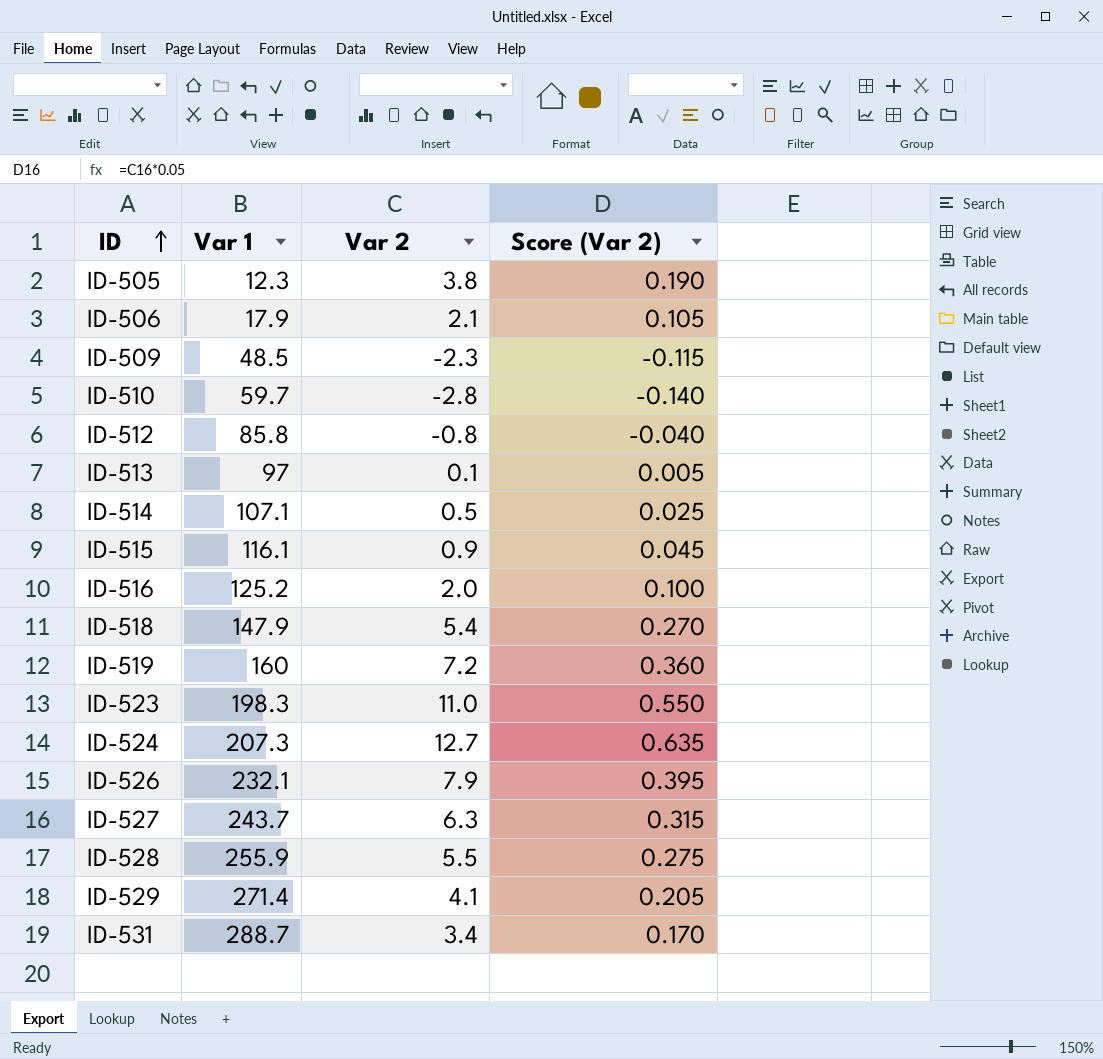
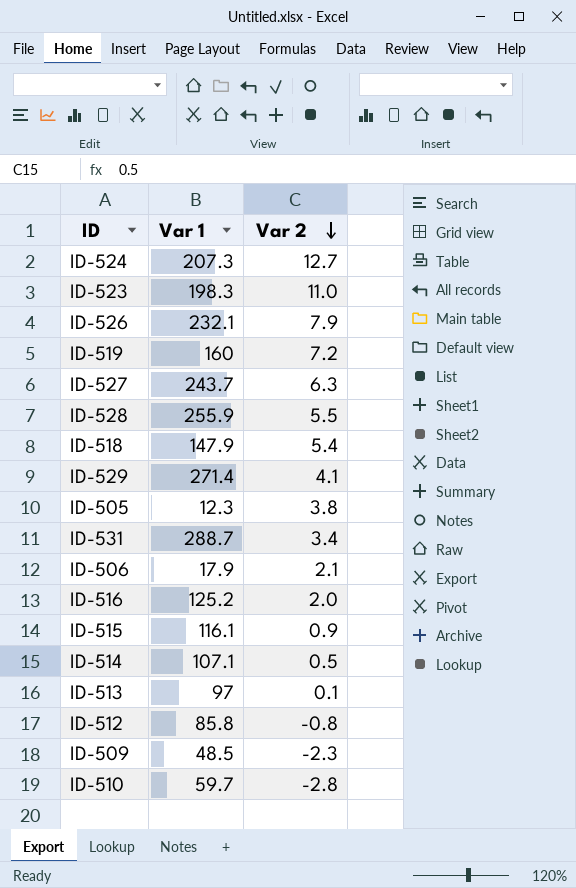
row order: ID ascending -> Var 2 descending
column Score (Var 2) | formula: [Var 2] * 0.05 -> none

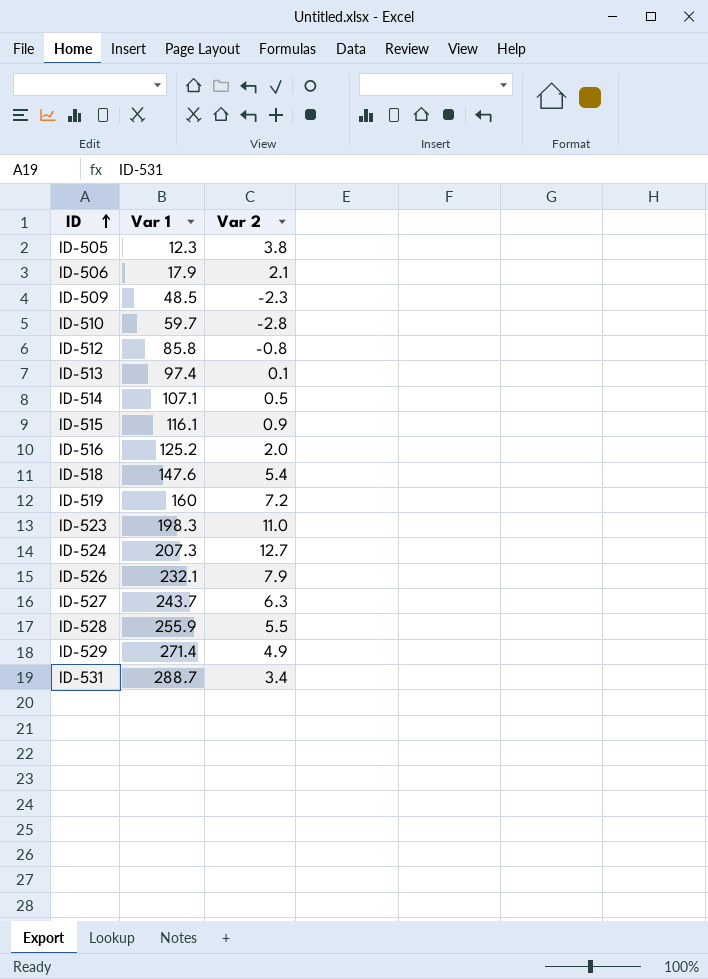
row order: Var 2 descending -> ID ascending
ID-513 | Var 1: 97 -> 97.4
ID-518 | Var 1: 147.9 -> 147.6
ID-529 | Var 2: 4.1 -> 4.9

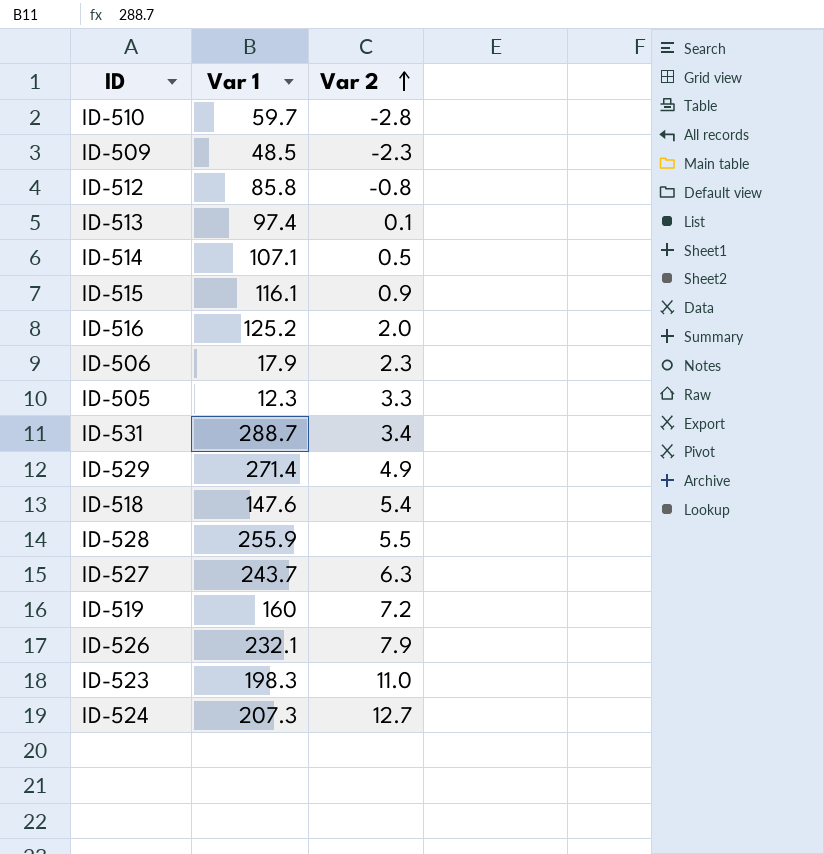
row order: ID ascending -> Var 2 ascending
ID-506 | Var 2: 2.1 -> 2.3
ID-505 | Var 2: 3.8 -> 3.3

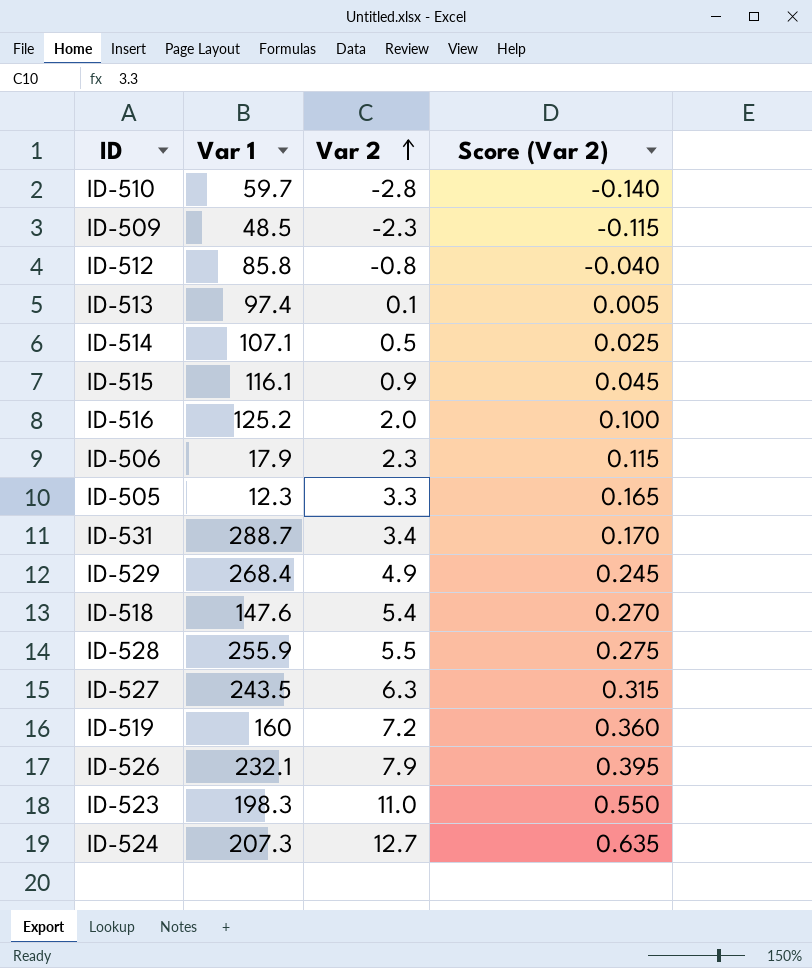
column Score (Var 2) | formula: none -> [Var 2] * 0.05
ID-529 | Var 1: 271.4 -> 268.4
ID-527 | Var 1: 243.7 -> 243.5

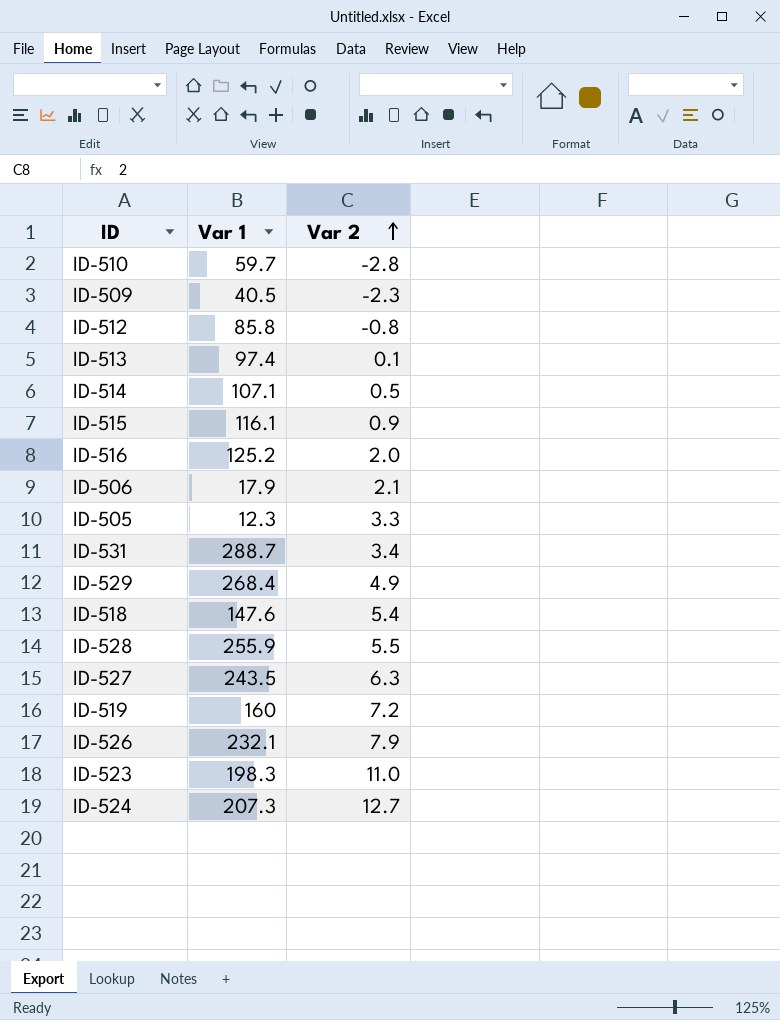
column Score (Var 2) | formula: [Var 2] * 0.05 -> none
ID-509 | Var 1: 48.5 -> 40.5
ID-506 | Var 2: 2.3 -> 2.1

